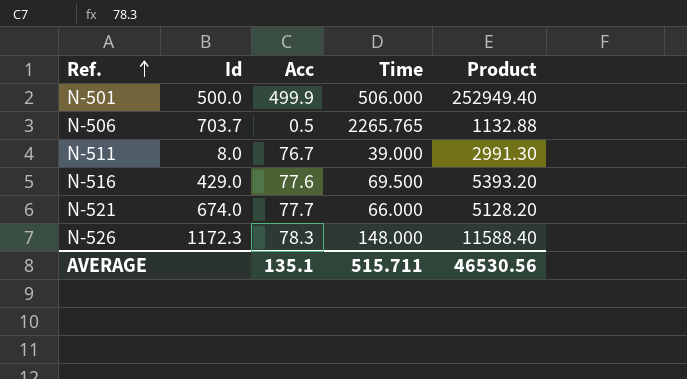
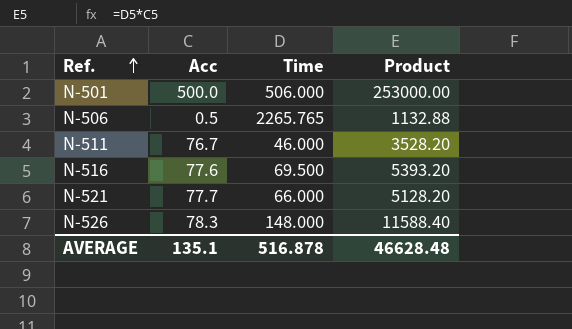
column Id | position: 2 -> none
N-501 | Acc: 499.9 -> 500.0
N-501 | Product: 252949.40 -> 253000.00
N-511 | Time: 39.000 -> 46.000
N-511 | Product: 2991.30 -> 3528.20
AVERAGE | Time: 515.711 -> 516.878
AVERAGE | Product: 46530.56 -> 46628.48

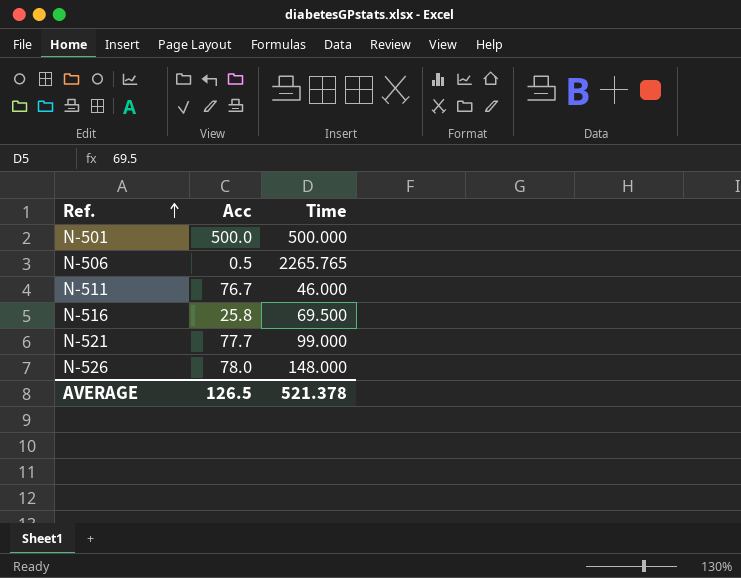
column Product | formula: [Acc] * [Time] -> none
N-501 | Time: 506.000 -> 500.000
N-516 | Acc: 77.6 -> 25.8
N-521 | Time: 66.000 -> 99.000
N-526 | Acc: 78.3 -> 78.0
AVERAGE | Acc: 135.1 -> 126.5
AVERAGE | Time: 516.878 -> 521.378

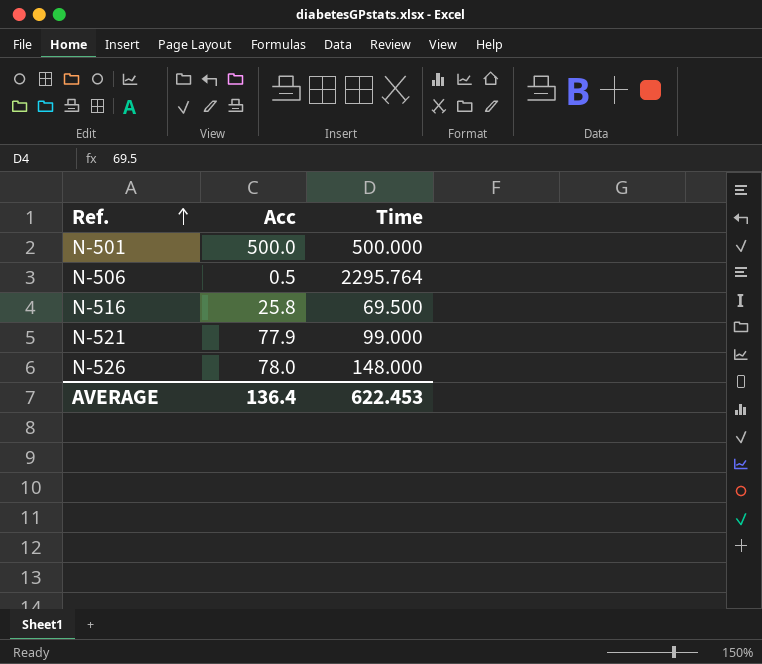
row N-511: 76.7 | 46.000 -> none
N-506 | Time: 2265.765 -> 2295.764
N-521 | Acc: 77.7 -> 77.9
AVERAGE | Acc: 126.5 -> 136.4
AVERAGE | Time: 521.378 -> 622.453

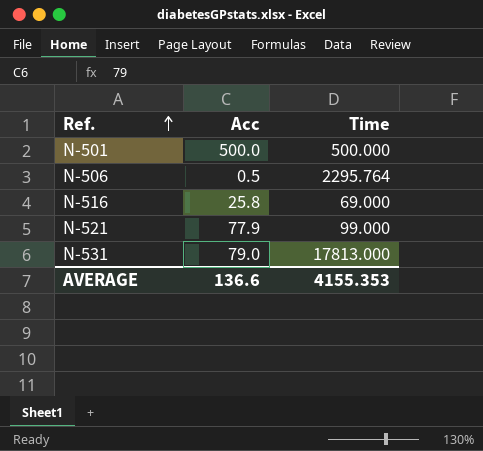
row N-526: 78.0 | 148.000 -> none
N-516 | Time: 69.500 -> 69.000
row N-531: none -> 79.0 | 17813.000
AVERAGE | Acc: 136.4 -> 136.6
AVERAGE | Time: 622.453 -> 4155.353

